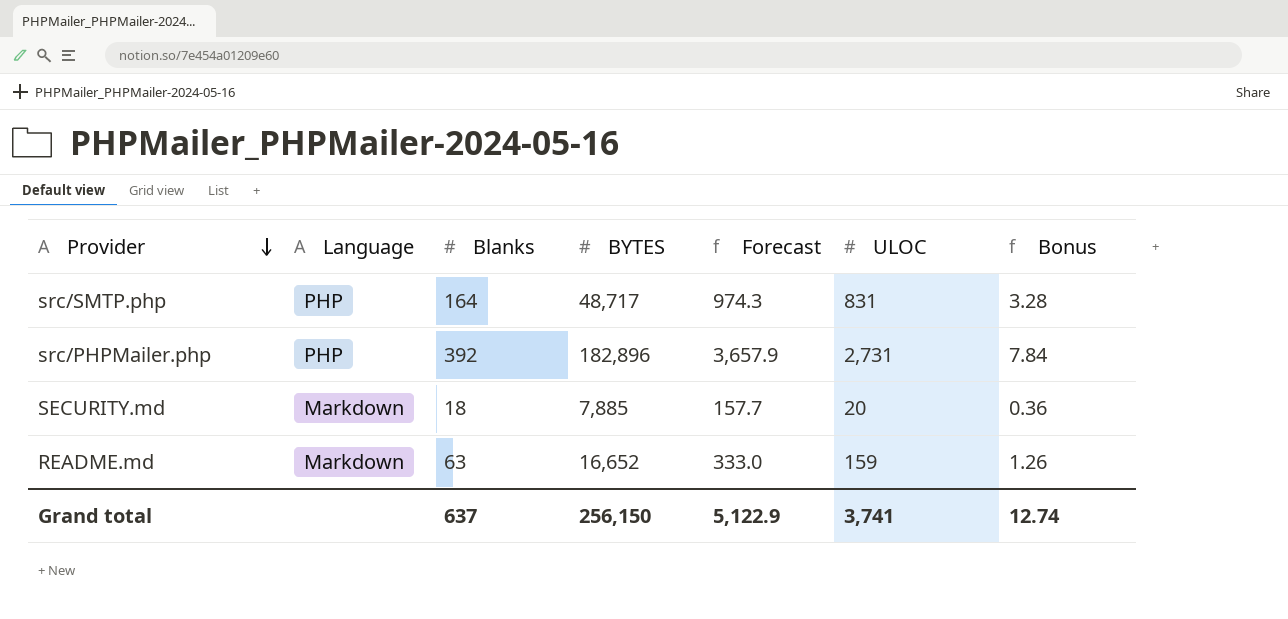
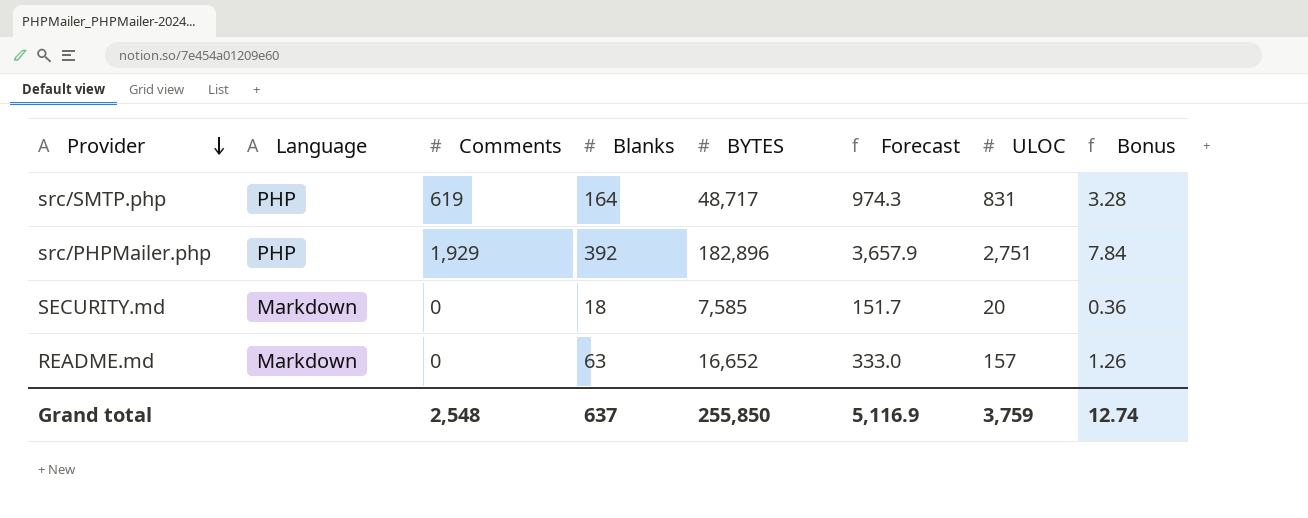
column Comments | position: none -> 3
src/PHPMailer.php | ULOC: 2,731 -> 2,751
SECURITY.md | BYTES: 7,885 -> 7,585
SECURITY.md | Forecast: 157.7 -> 151.7
README.md | ULOC: 159 -> 157
Grand total | BYTES: 256,150 -> 255,850
Grand total | Forecast: 5,122.9 -> 5,116.9
Grand total | ULOC: 3,741 -> 3,759

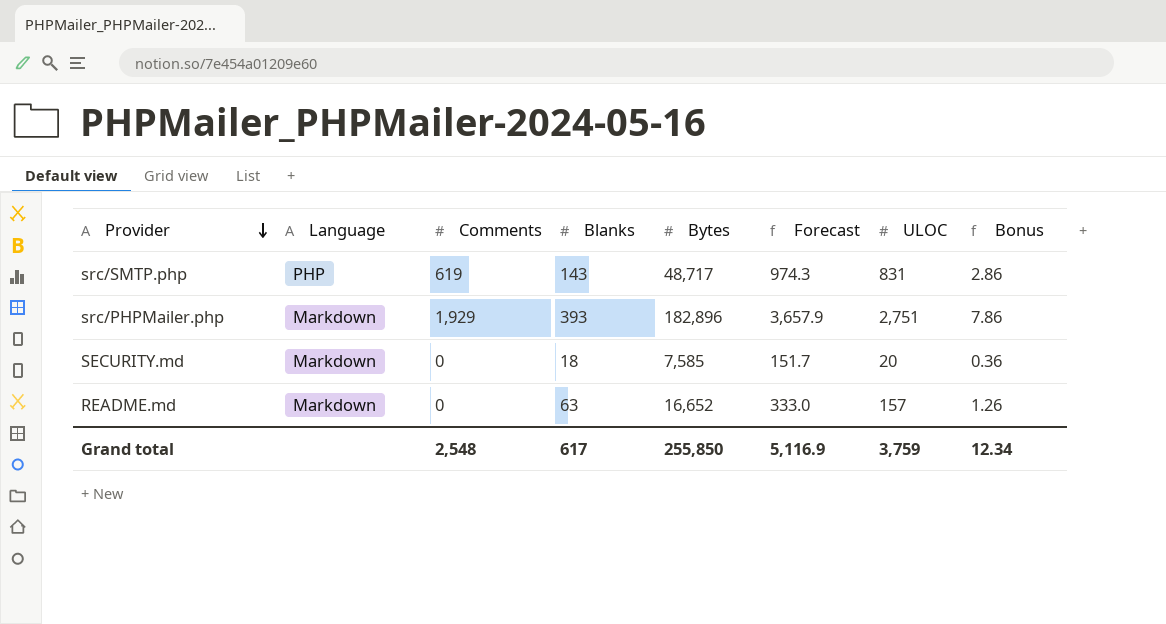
column name: BYTES -> Bytes
src/SMTP.php | Blanks: 164 -> 143
src/SMTP.php | Bonus: 3.28 -> 2.86
src/PHPMailer.php | Language: PHP -> Markdown
src/PHPMailer.php | Blanks: 392 -> 393
src/PHPMailer.php | Bonus: 7.84 -> 7.86
Grand total | Blanks: 637 -> 617
Grand total | Bonus: 12.74 -> 12.34

